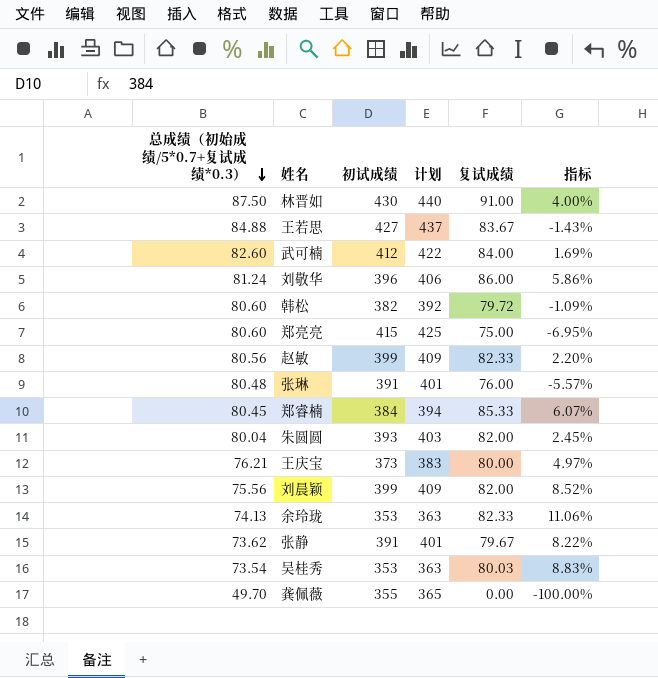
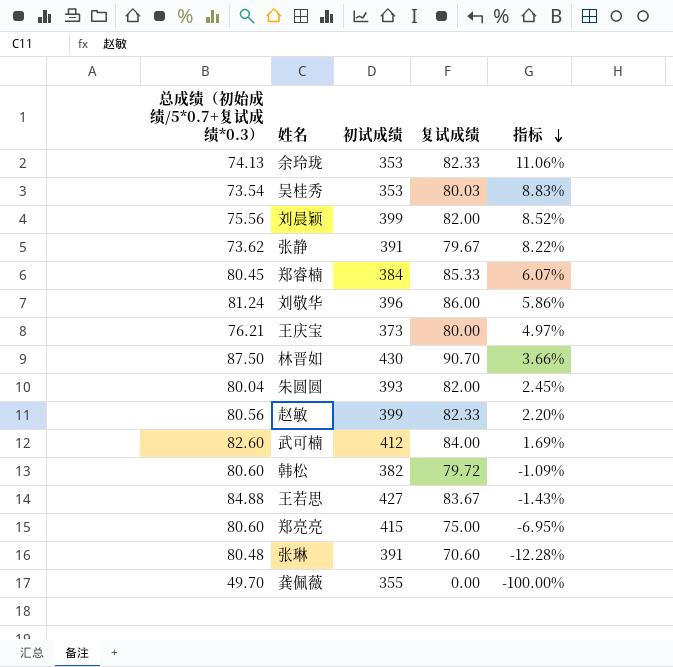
row order: 总成绩（初始成绩/5*0.7+复试成绩*0.3） descending -> 指标 descending
column 计划 | formula: [初试成绩] + 10 -> none
林晋如 | 复试成绩: 91.00 -> 90.70
林晋如 | 指标: 4.00% -> 3.66%
张琳 | 复试成绩: 76.00 -> 70.60
张琳 | 指标: -5.57% -> -12.28%

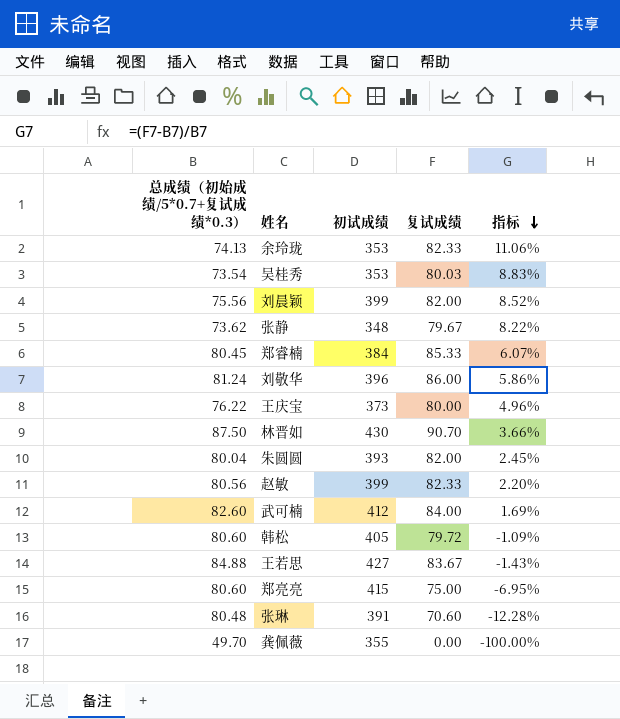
张静 | 初试成绩: 391 -> 348
王庆宝 | 总成绩（初始成绩/5*0.7+复试成绩*0.3）: 76.21 -> 76.22
王庆宝 | 指标: 4.97% -> 4.96%
韩松 | 初试成绩: 382 -> 405

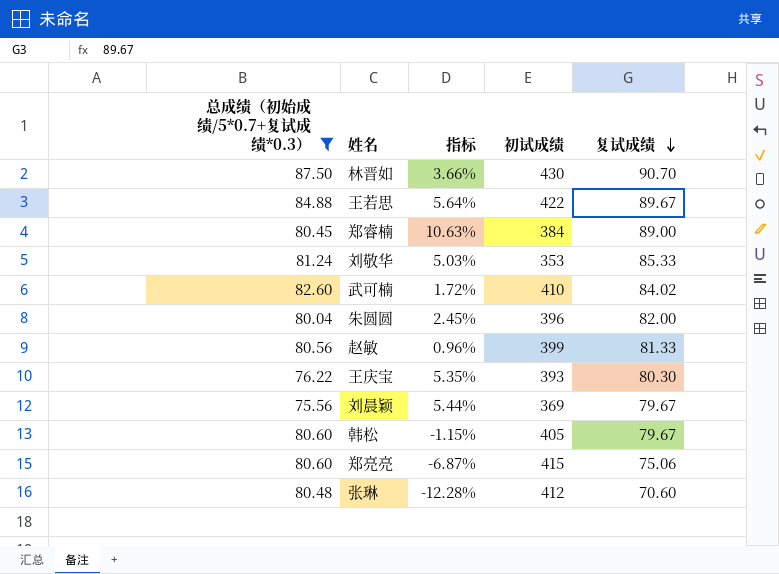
filter: none -> 总成绩（初始成绩/5*0.7+复试成绩*0.3） >= 75.56
row order: 指标 descending -> 复试成绩 descending
column 指标 | position: 5 -> 3
王若思 | 指标: -1.43% -> 5.64%
王若思 | 初试成绩: 427 -> 422
王若思 | 复试成绩: 83.67 -> 89.67
郑睿楠 | 指标: 6.07% -> 10.63%
郑睿楠 | 复试成绩: 85.33 -> 89.00
刘敬华 | 指标: 5.86% -> 5.03%
刘敬华 | 初试成绩: 396 -> 353
刘敬华 | 复试成绩: 86.00 -> 85.33
武可楠 | 指标: 1.69% -> 1.72%
武可楠 | 初试成绩: 412 -> 410
武可楠 | 复试成绩: 84.00 -> 84.02
朱圆圆 | 初试成绩: 393 -> 396
赵敏 | 指标: 2.20% -> 0.96%
赵敏 | 复试成绩: 82.33 -> 81.33
王庆宝 | 指标: 4.96% -> 5.35%
王庆宝 | 初试成绩: 373 -> 393
王庆宝 | 复试成绩: 80.00 -> 80.30
刘晨颖 | 指标: 8.52% -> 5.44%
刘晨颖 | 初试成绩: 399 -> 369
刘晨颖 | 复试成绩: 82.00 -> 79.67
韩松 | 指标: -1.09% -> -1.15%
韩松 | 复试成绩: 79.72 -> 79.67
郑亮亮 | 指标: -6.95% -> -6.87%
郑亮亮 | 复试成绩: 75.00 -> 75.06
张琳 | 初试成绩: 391 -> 412

